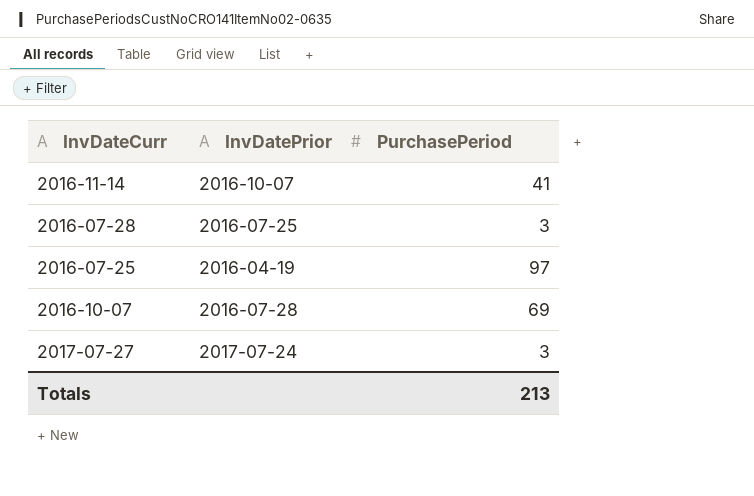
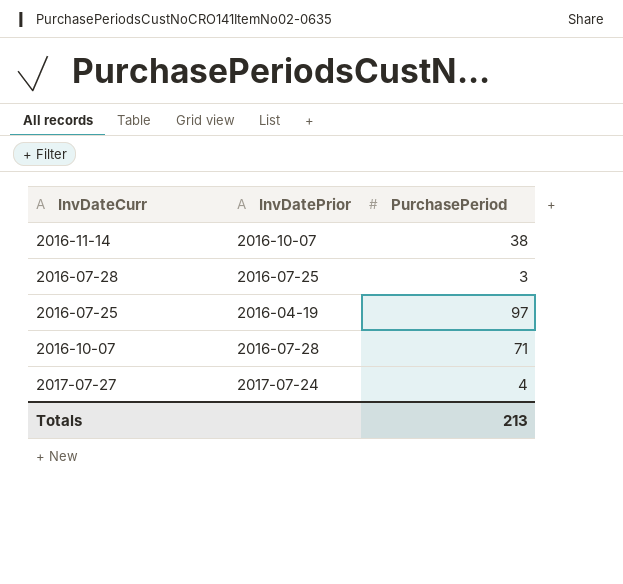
2016-11-14 | PurchasePeriod: 41 -> 38
2016-10-07 | PurchasePeriod: 69 -> 71
2017-07-27 | PurchasePeriod: 3 -> 4

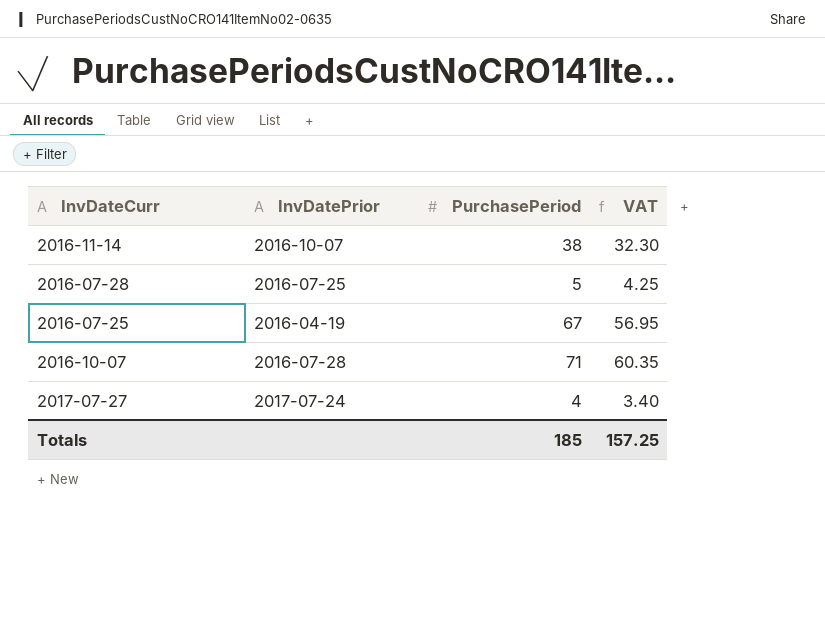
column VAT | formula: none -> [PurchasePeriod] * 0.85
2016-07-28 | PurchasePeriod: 3 -> 5
2016-07-25 | PurchasePeriod: 97 -> 67
Totals | PurchasePeriod: 213 -> 185

